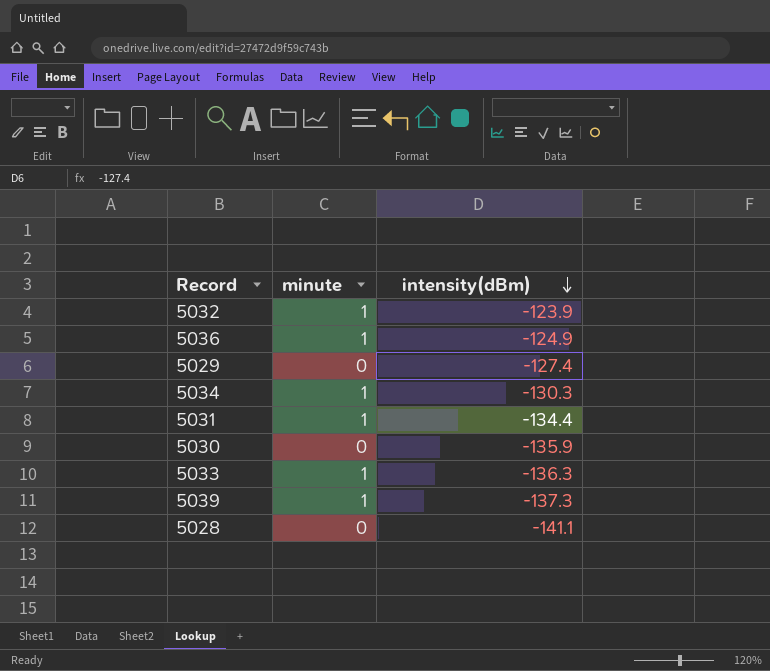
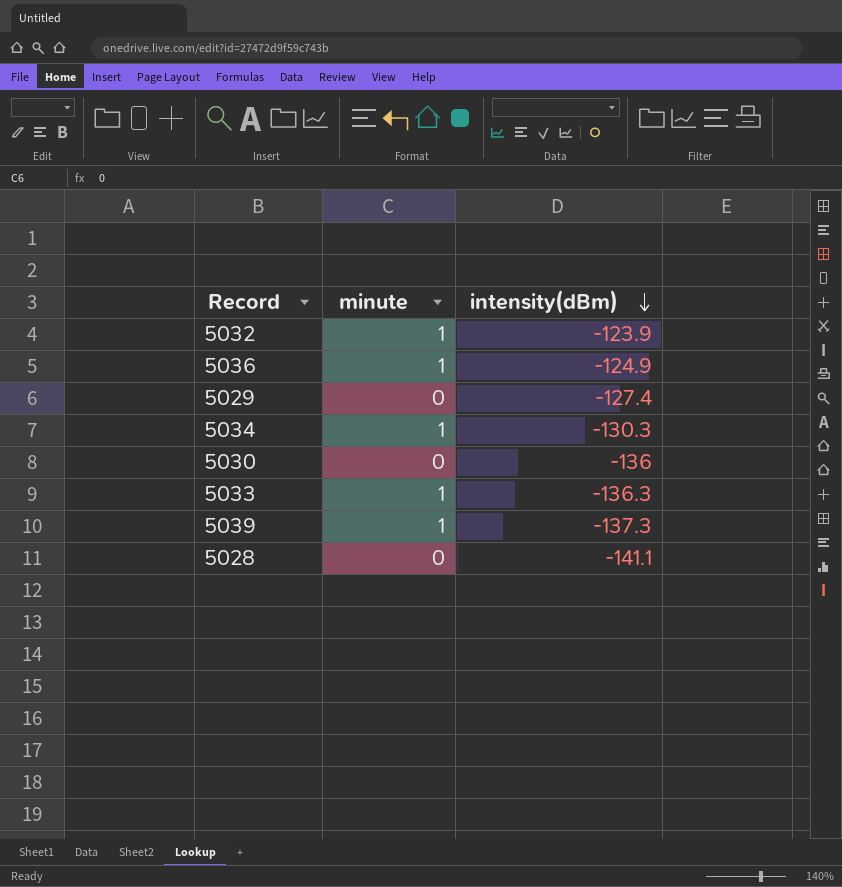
row 5031: 1 | -134.4 -> none
5030 | intensity(dBm): -135.9 -> -136

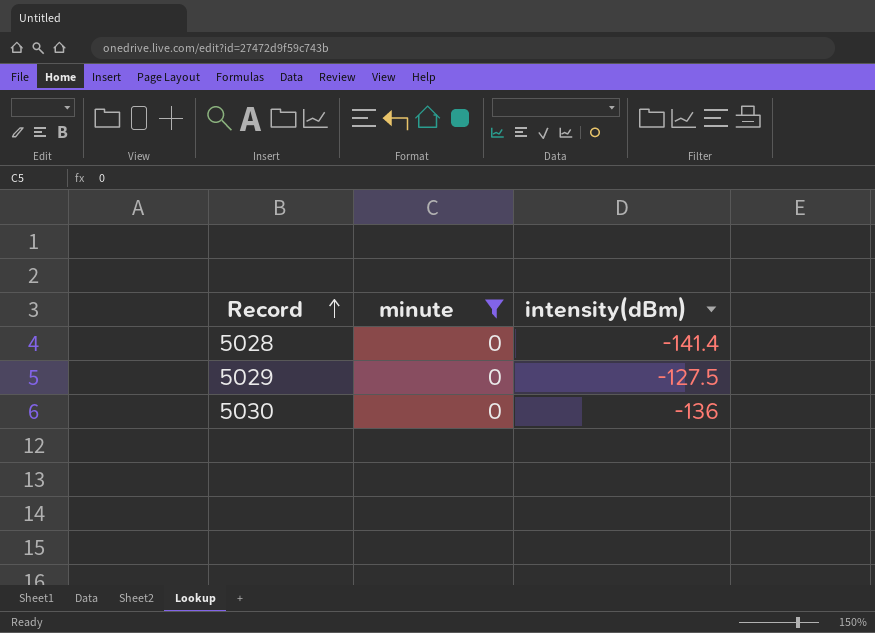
filter: none -> minute = 0
row order: intensity(dBm) descending -> Record ascending
5028 | intensity(dBm): -141.1 -> -141.4
5029 | intensity(dBm): -127.4 -> -127.5

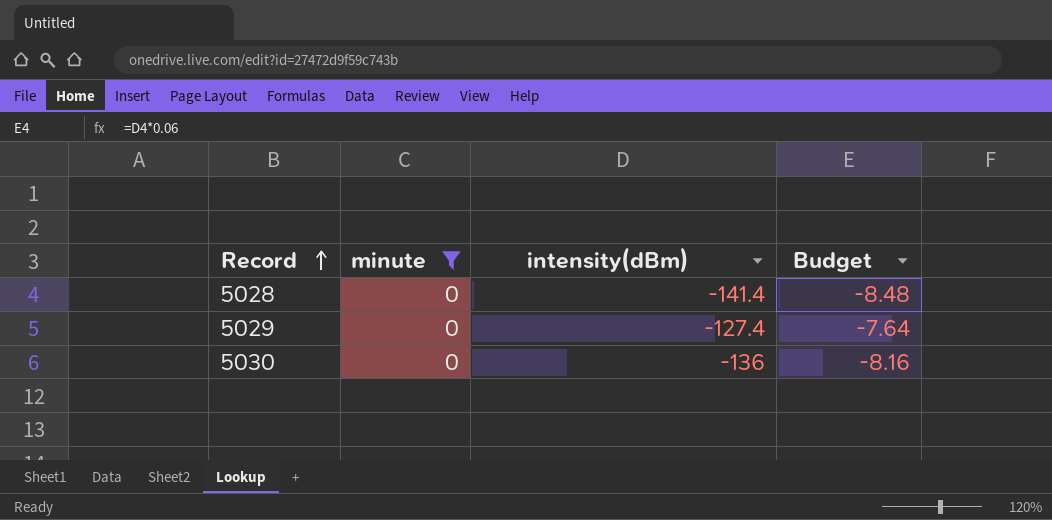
column Budget | formula: none -> [intensity(dBm)] * 0.06
5029 | intensity(dBm): -127.5 -> -127.4

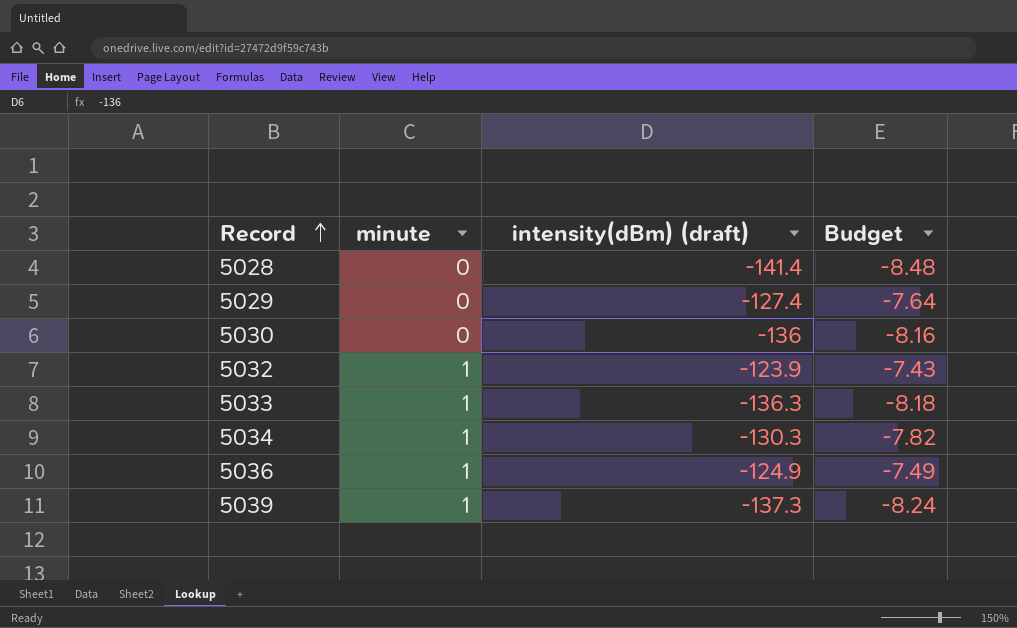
filter: minute = 0 -> none
column name: intensity(dBm) -> intensity(dBm) (draft)

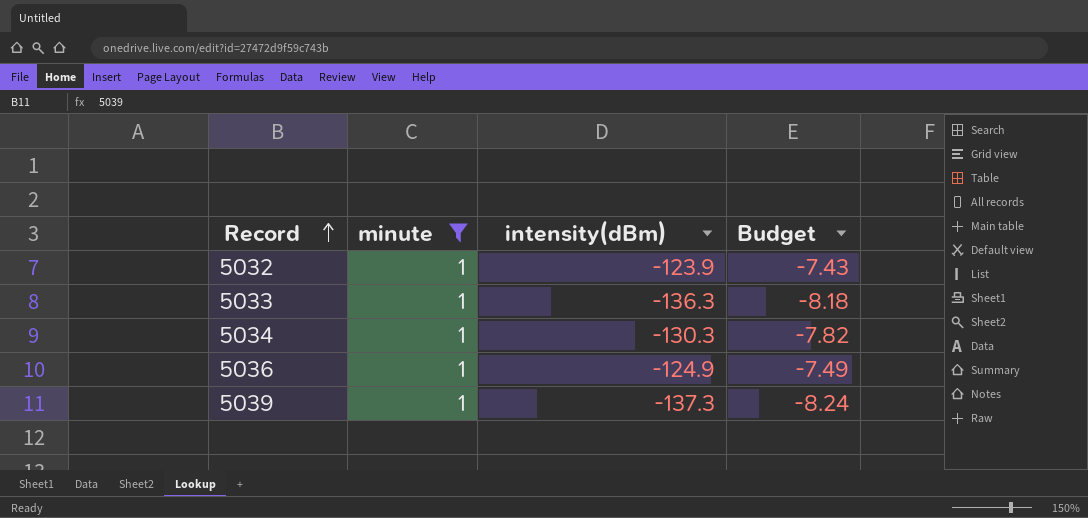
filter: none -> minute = 1
column name: intensity(dBm) (draft) -> intensity(dBm)

